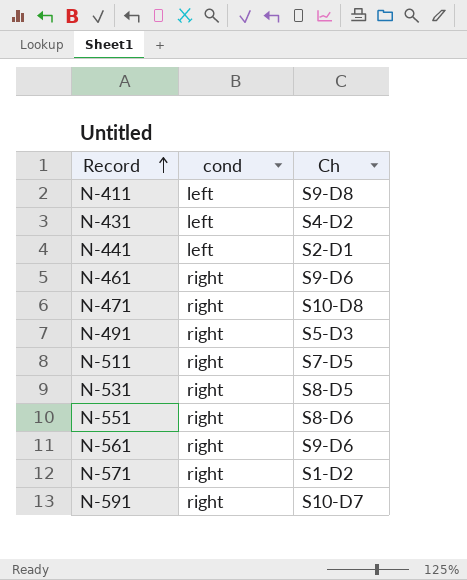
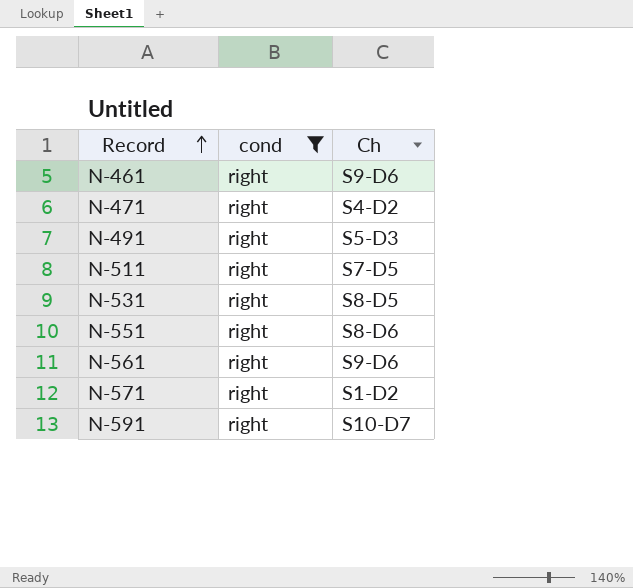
filter: none -> cond = right
N-471 | Ch: S10-D8 -> S4-D2

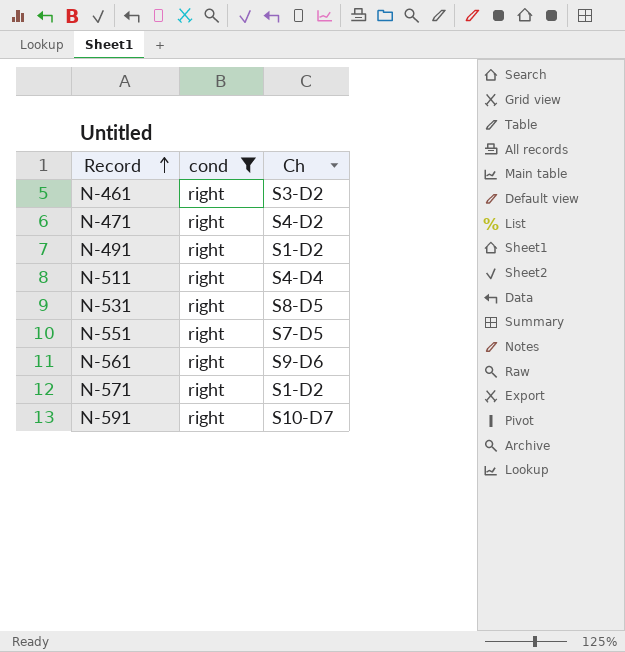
N-461 | Ch: S9-D6 -> S3-D2
N-491 | Ch: S5-D3 -> S1-D2
N-511 | Ch: S7-D5 -> S4-D4
N-551 | Ch: S8-D6 -> S7-D5

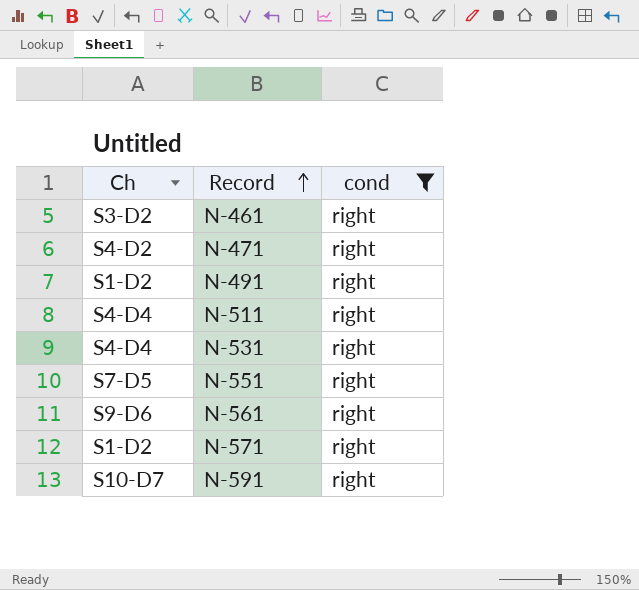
column Ch | position: 3 -> 1
N-531 | Ch: S8-D5 -> S4-D4

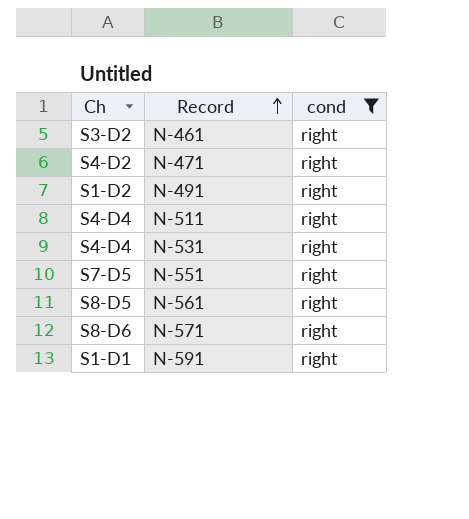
N-561 | Ch: S9-D6 -> S8-D5
N-571 | Ch: S1-D2 -> S8-D6
N-591 | Ch: S10-D7 -> S1-D1

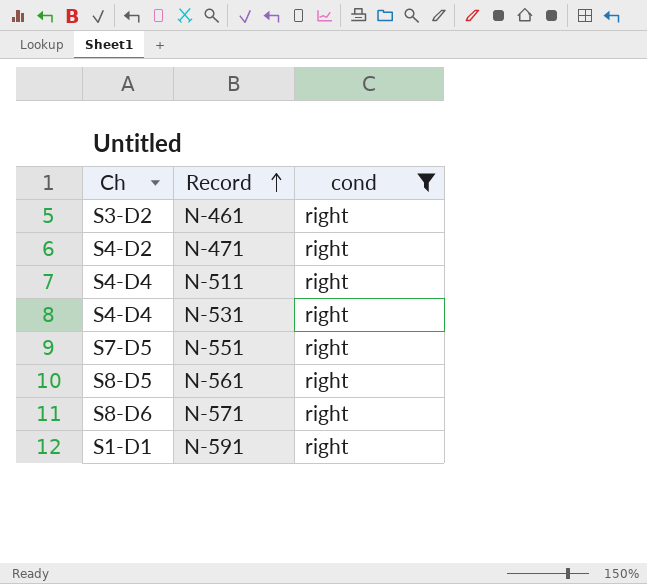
row N-491: S1-D2 | right -> none

